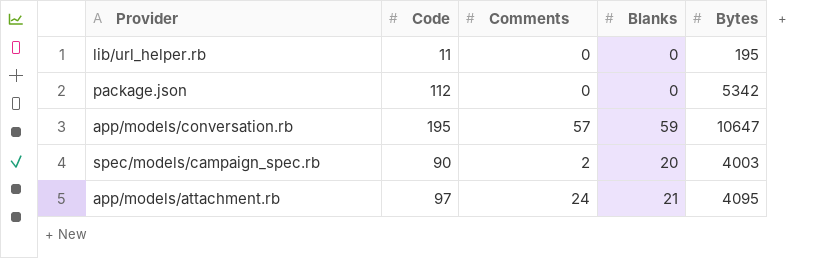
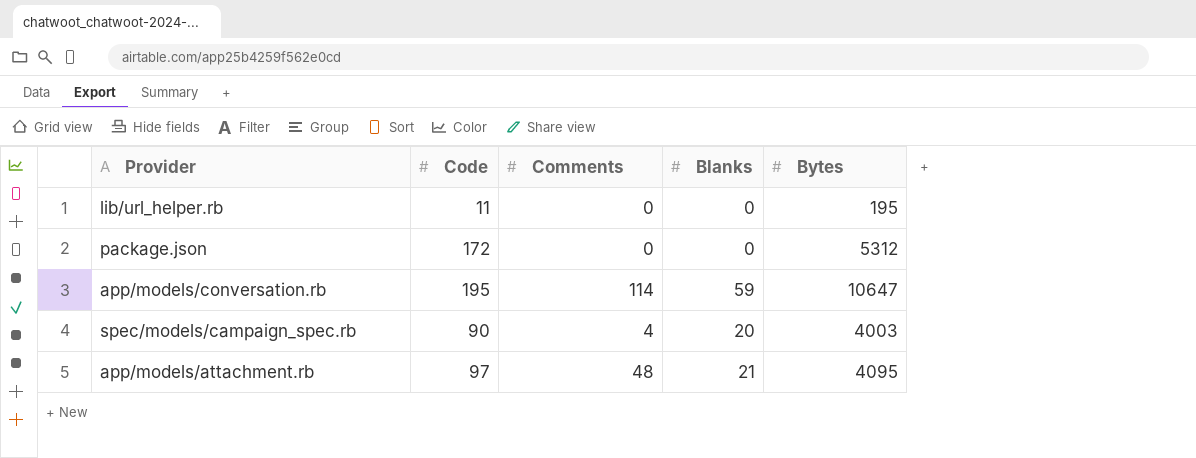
package.json | Code: 112 -> 172
package.json | Bytes: 5342 -> 5312
app/models/conversation.rb | Comments: 57 -> 114
spec/models/campaign_spec.rb | Comments: 2 -> 4
app/models/attachment.rb | Comments: 24 -> 48

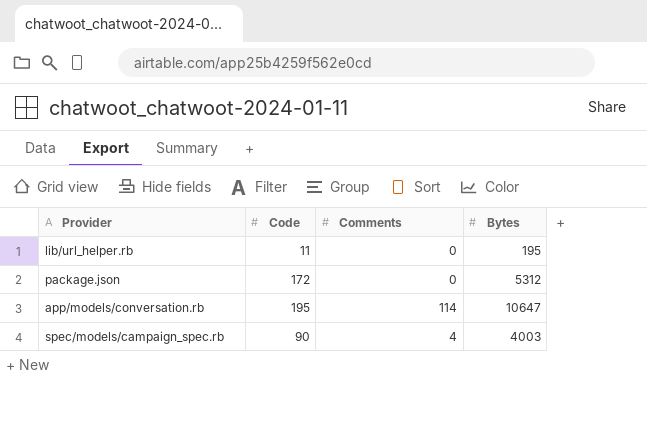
column Blanks | position: 4 -> none
row app/models/attachment.rb: 97 | 48 | 21 | 4095 -> none

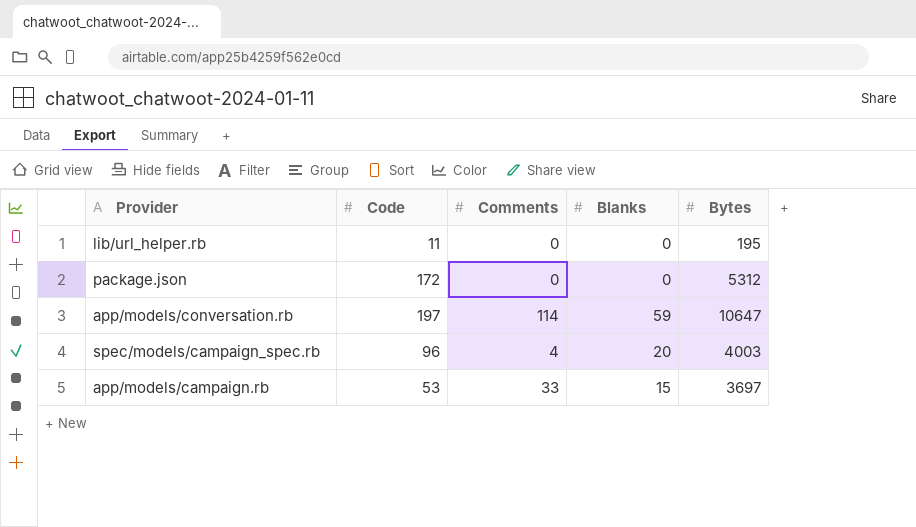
column Blanks | position: none -> 4
app/models/conversation.rb | Code: 195 -> 197
spec/models/campaign_spec.rb | Code: 90 -> 96
row app/models/campaign.rb: none -> 53 | 33 | 15 | 3697

